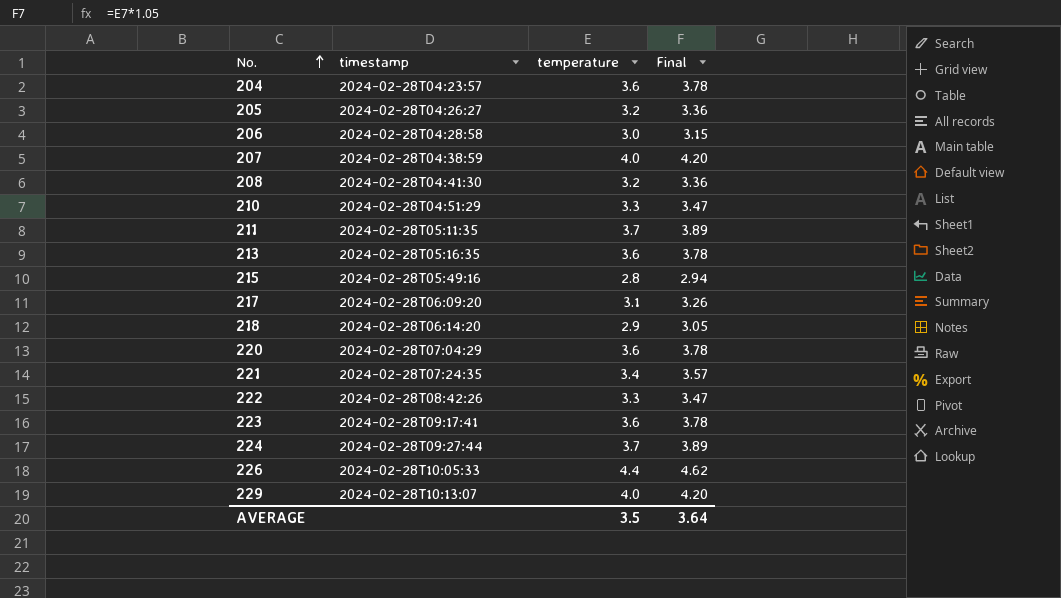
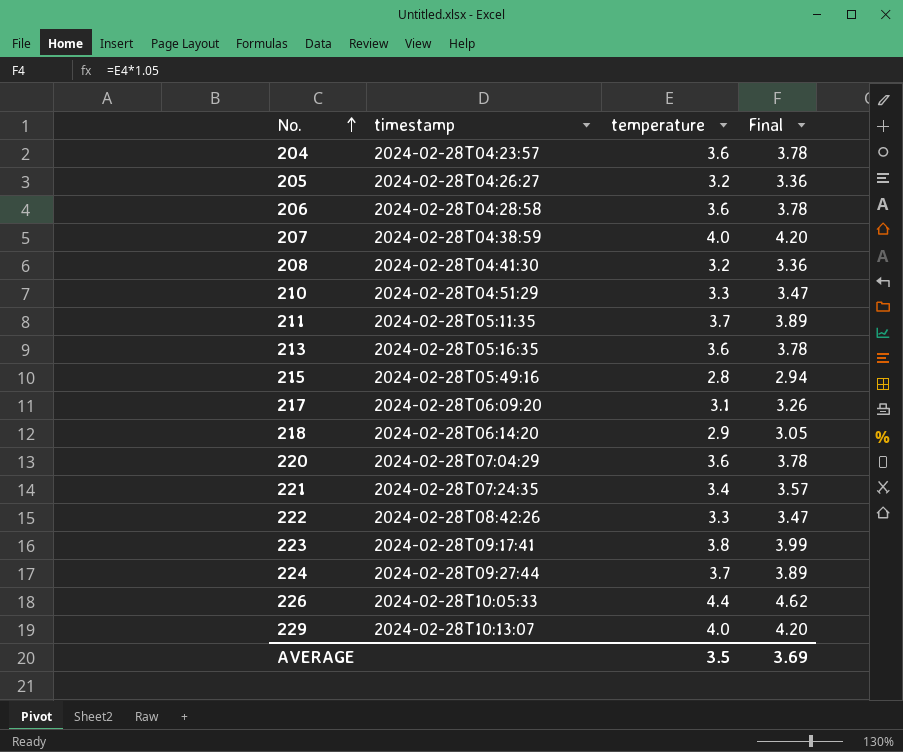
206 | temperature: 3.0 -> 3.6
206 | Final: 3.15 -> 3.78
223 | temperature: 3.6 -> 3.8
223 | Final: 3.78 -> 3.99
AVERAGE | Final: 3.64 -> 3.69

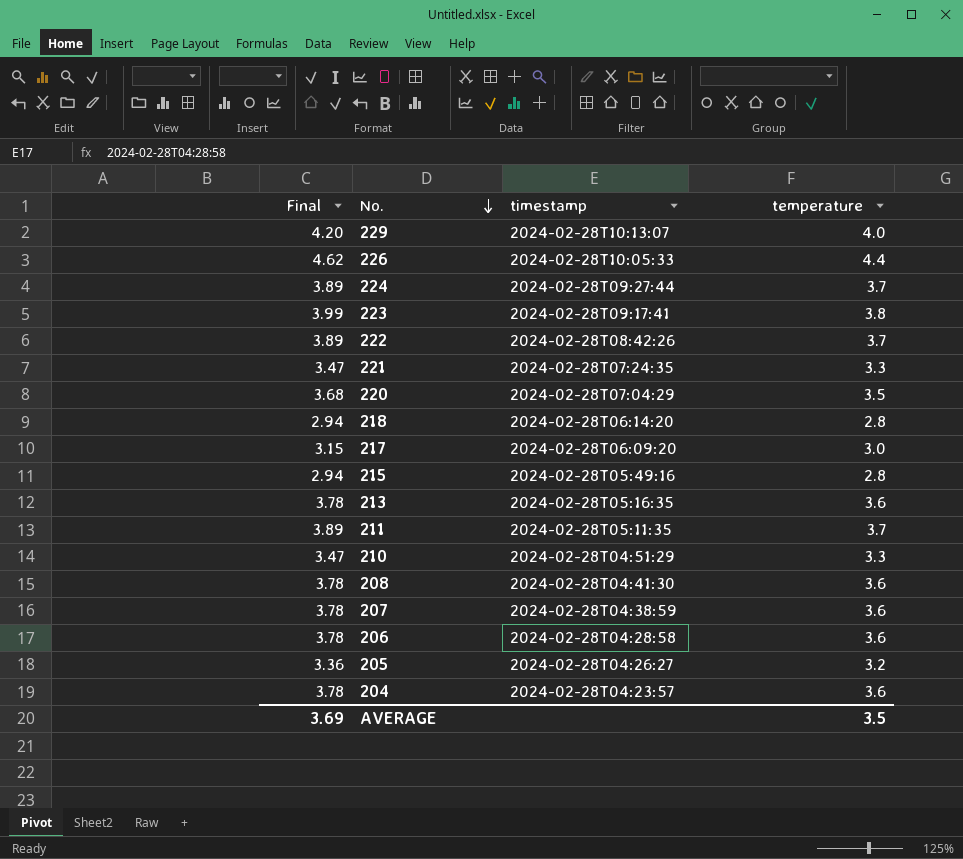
row order: No. ascending -> No. descending
column Final | position: 4 -> 1
222 | Final: 3.47 -> 3.89
222 | temperature: 3.3 -> 3.7
221 | Final: 3.57 -> 3.47
221 | temperature: 3.4 -> 3.3
220 | Final: 3.78 -> 3.68
220 | temperature: 3.6 -> 3.5
218 | Final: 3.05 -> 2.94
218 | temperature: 2.9 -> 2.8
217 | Final: 3.26 -> 3.15
217 | temperature: 3.1 -> 3.0
208 | Final: 3.36 -> 3.78
208 | temperature: 3.2 -> 3.6
207 | Final: 4.20 -> 3.78
207 | temperature: 4.0 -> 3.6

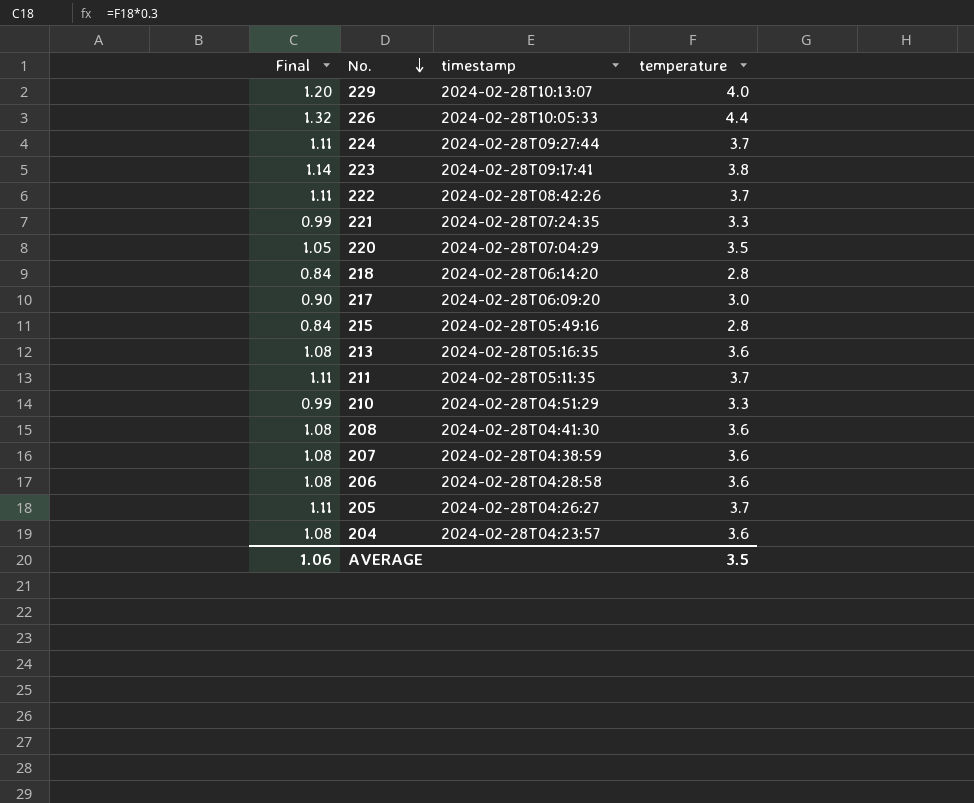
column Final | formula: [temperature] * 1.05 -> [temperature] * 0.3
205 | temperature: 3.2 -> 3.7
AVERAGE | Final: 3.69 -> 1.06

